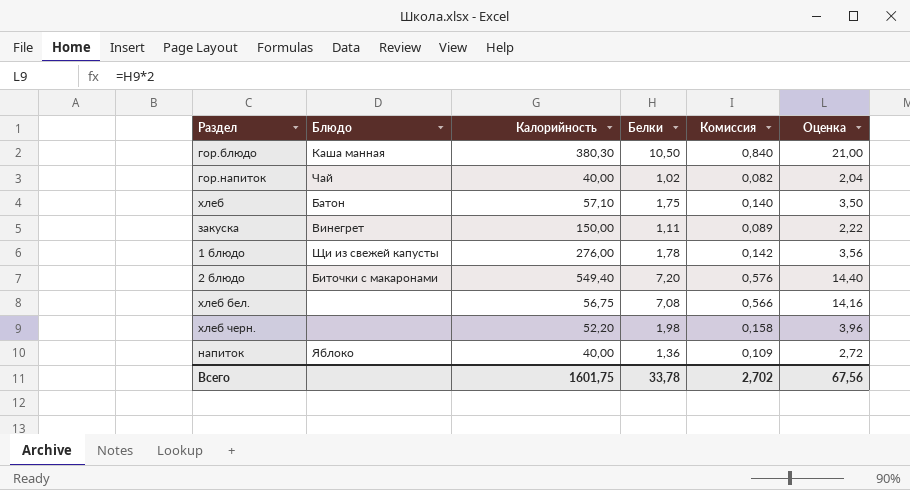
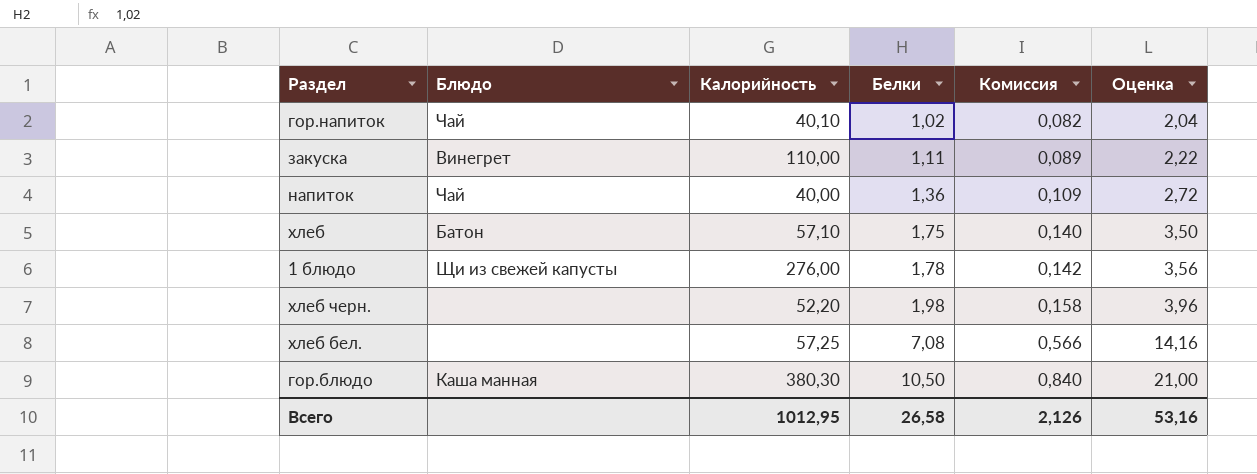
row order: none -> Белки ascending
row 2 блюдо: Биточки с макаронами | 549,40 | 7,20 | 0,576 | 14,40 -> none
гор.напиток | Калорийность: 40,00 -> 40,10
закуска | Калорийность: 150,00 -> 110,00
напиток | Блюдо: Яблоко -> Чай
хлеб бел. | Калорийность: 56,75 -> 57,25
Всего | Калорийность: 1601,75 -> 1012,95
Всего | Белки: 33,78 -> 26,58
Всего | Комиссия: 2,702 -> 2,126
Всего | Оценка: 67,56 -> 53,16

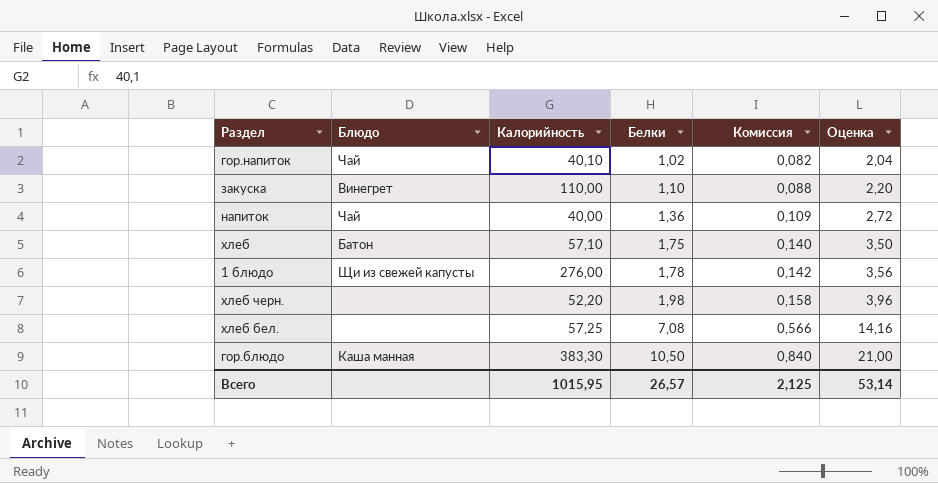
закуска | Белки: 1,11 -> 1,10
закуска | Комиссия: 0,089 -> 0,088
закуска | Оценка: 2,22 -> 2,20
гор.блюдо | Калорийность: 380,30 -> 383,30
Всего | Калорийность: 1012,95 -> 1015,95
Всего | Белки: 26,58 -> 26,57
Всего | Комиссия: 2,126 -> 2,125
Всего | Оценка: 53,16 -> 53,14

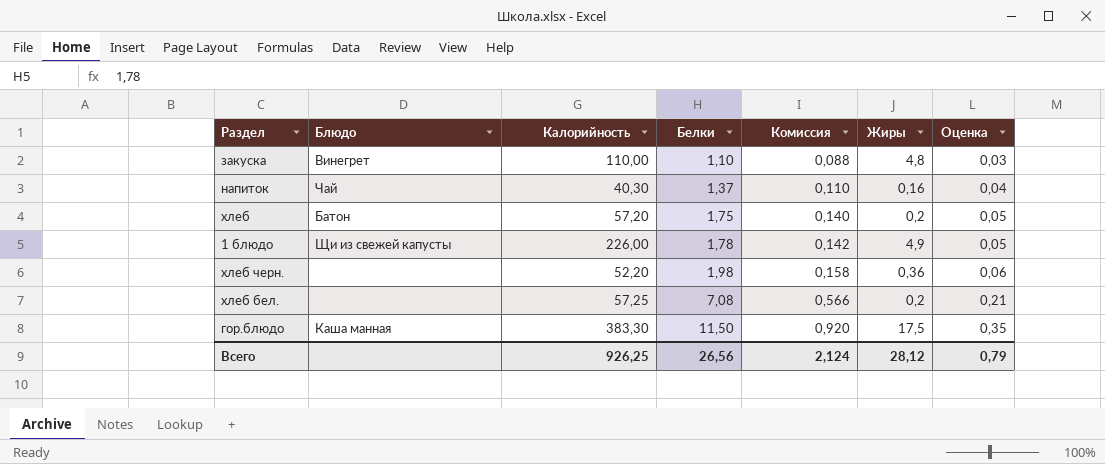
column Жиры | position: none -> 6
column Оценка | formula: [Белки] * 2 -> [Белки] * 0,03
row гор.напиток: Чай | 40,10 | 1,02 | 0,082 | 2,04 -> none
напиток | Калорийность: 40,00 -> 40,30
напиток | Белки: 1,36 -> 1,37
напиток | Комиссия: 0,109 -> 0,110
хлеб | Калорийность: 57,10 -> 57,20
1 блюдо | Калорийность: 276,00 -> 226,00
гор.блюдо | Белки: 10,50 -> 11,50
гор.блюдо | Комиссия: 0,840 -> 0,920
Всего | Калорийность: 1015,95 -> 926,25
Всего | Белки: 26,57 -> 26,56
Всего | Комиссия: 2,125 -> 2,124
Всего | Оценка: 53,14 -> 0,79

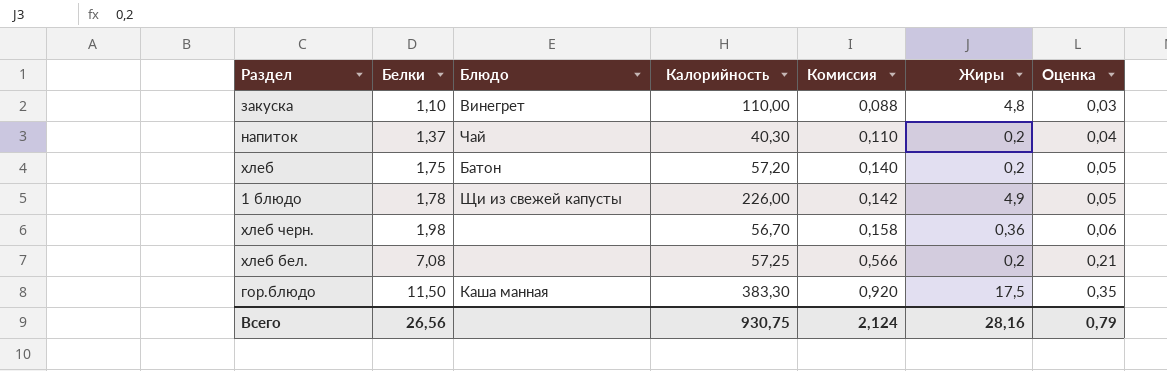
column Белки | position: 4 -> 2
напиток | Жиры: 0,16 -> 0,2
хлеб черн. | Калорийность: 52,20 -> 56,70
Всего | Калорийность: 926,25 -> 930,75
Всего | Жиры: 28,12 -> 28,16

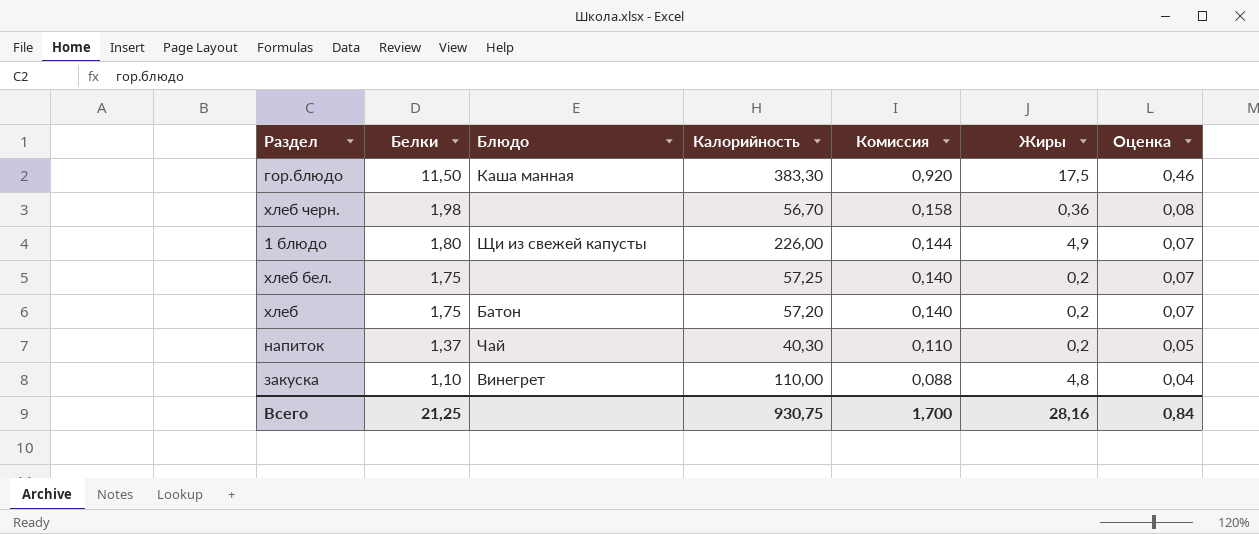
row order: Белки ascending -> Белки descending
column Оценка | formula: [Белки] * 0,03 -> [Белки] * 0,04
1 блюдо | Белки: 1,78 -> 1,80
1 блюдо | Комиссия: 0,142 -> 0,144
хлеб бел. | Белки: 7,08 -> 1,75
хлеб бел. | Комиссия: 0,566 -> 0,140
Всего | Белки: 26,56 -> 21,25
Всего | Комиссия: 2,124 -> 1,700
Всего | Оценка: 0,79 -> 0,84

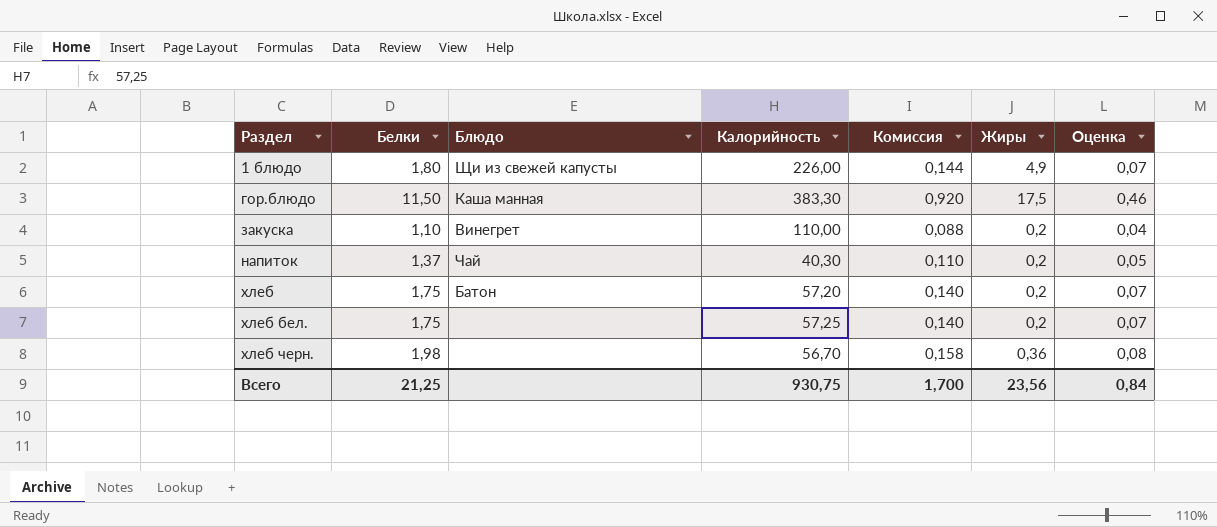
row order: Белки descending -> Раздел ascending
закуска | Жиры: 4,8 -> 0,2
Всего | Жиры: 28,16 -> 23,56

